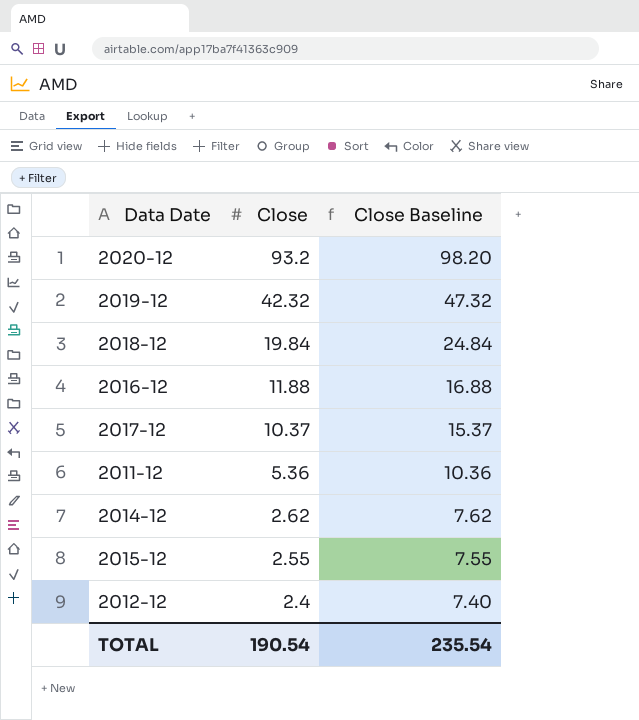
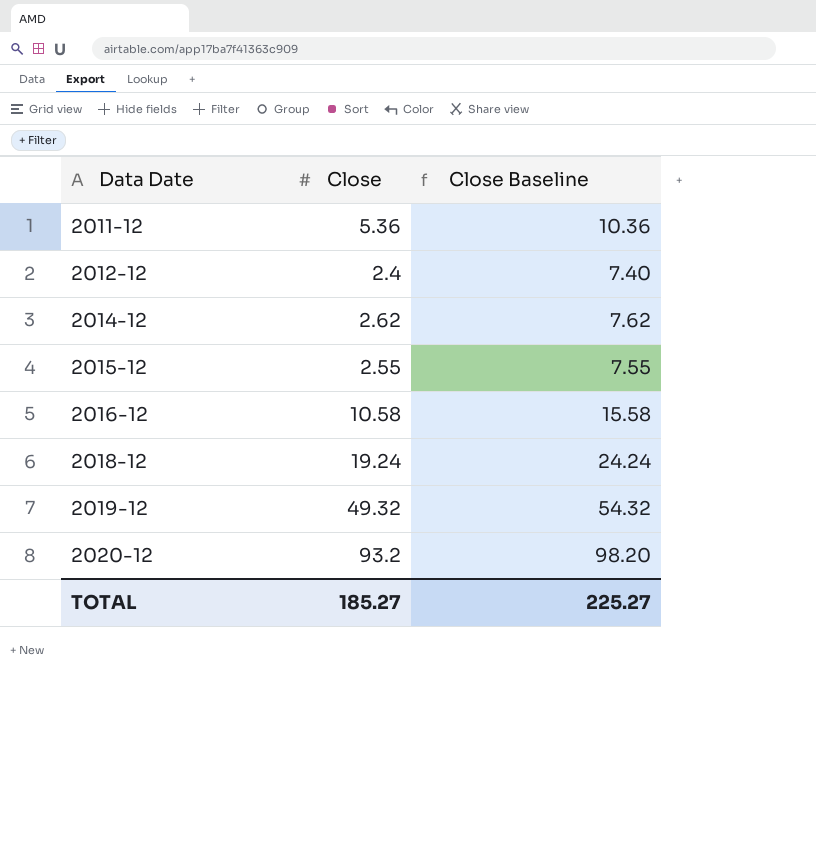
row order: Close descending -> Data Date ascending
row 2017-12: 10.37 | 15.37 -> none
2016-12 | Close: 11.88 -> 10.58
2016-12 | Close Baseline: 16.88 -> 15.58
2018-12 | Close: 19.84 -> 19.24
2018-12 | Close Baseline: 24.84 -> 24.24
2019-12 | Close: 42.32 -> 49.32
2019-12 | Close Baseline: 47.32 -> 54.32
TOTAL | Close: 190.54 -> 185.27
TOTAL | Close Baseline: 235.54 -> 225.27

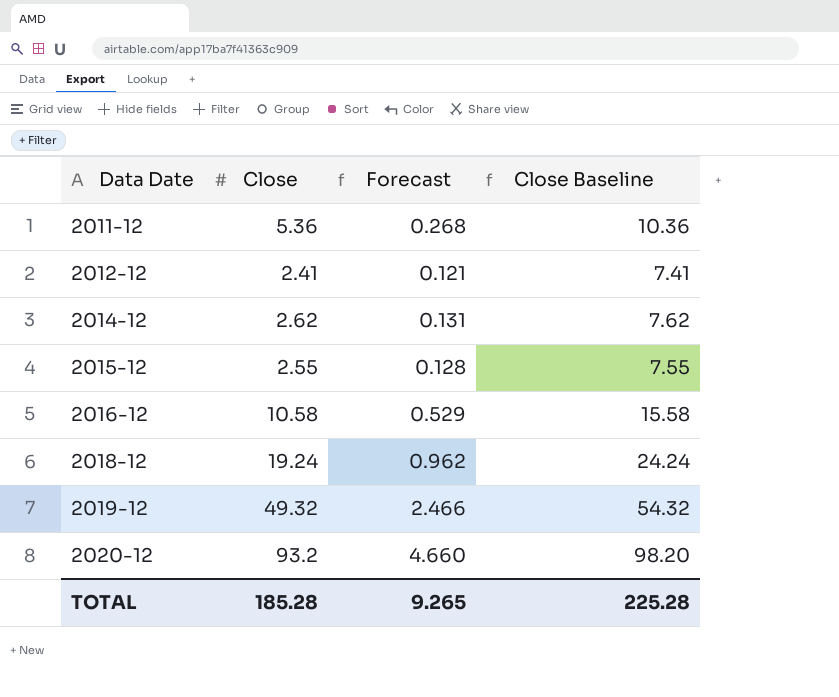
column Forecast | formula: none -> [Close] * 0.05
2012-12 | Close: 2.4 -> 2.41
2012-12 | Close Baseline: 7.40 -> 7.41
TOTAL | Close: 185.27 -> 185.28
TOTAL | Close Baseline: 225.27 -> 225.28

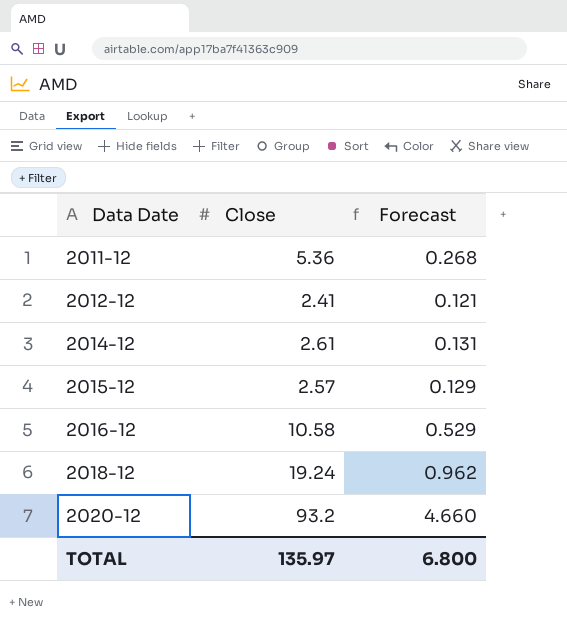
column Close Baseline | formula: [Close] + 5 -> none
row 2019-12: 49.32 | 2.466 | 54.32 -> none
2014-12 | Close: 2.62 -> 2.61
2015-12 | Close: 2.55 -> 2.57
2015-12 | Forecast: 0.128 -> 0.129
TOTAL | Close: 185.28 -> 135.97
TOTAL | Forecast: 9.265 -> 6.800

